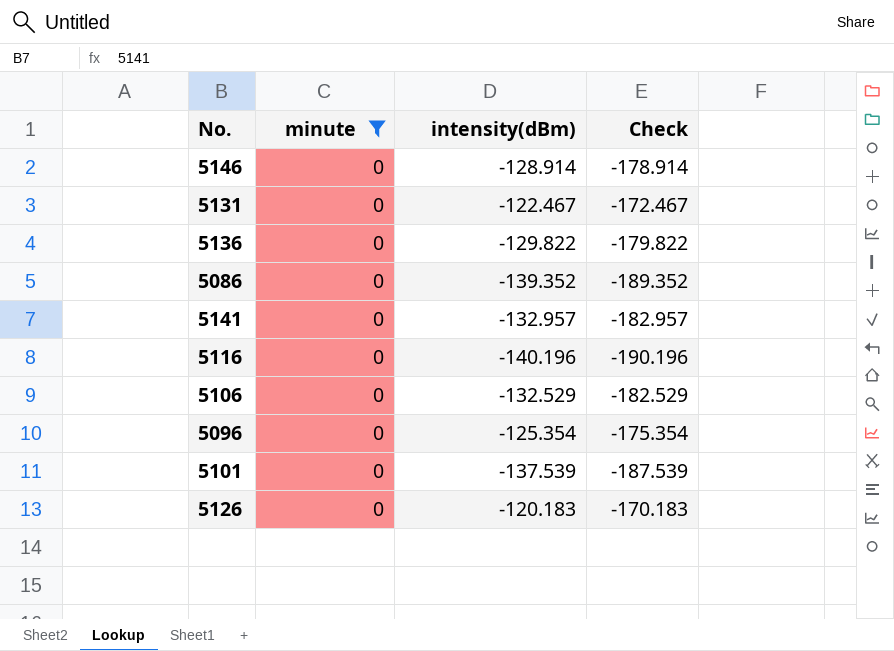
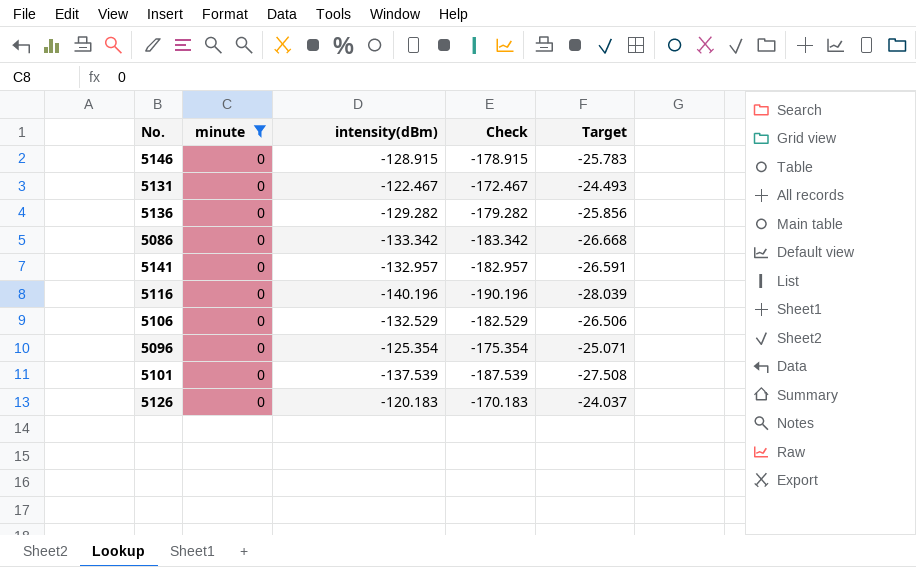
column Target | formula: none -> [intensity(dBm)] * 0.2
5146 | intensity(dBm): -128.914 -> -128.915
5146 | Check: -178.914 -> -178.915
5136 | intensity(dBm): -129.822 -> -129.282
5136 | Check: -179.822 -> -179.282
5086 | intensity(dBm): -139.352 -> -133.342
5086 | Check: -189.352 -> -183.342

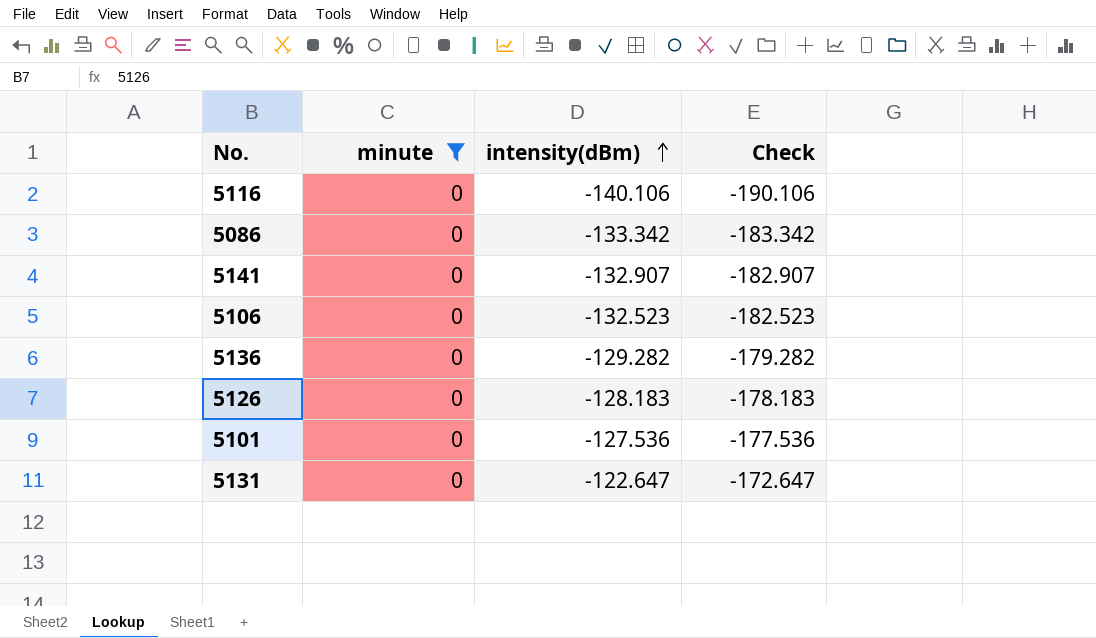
row order: none -> intensity(dBm) ascending
column Target | formula: [intensity(dBm)] * 0.2 -> none
row 5146: 0 | -128.915 | -178.915 | -25.783 -> none
row 5096: 0 | -125.354 | -175.354 | -25.071 -> none
5116 | intensity(dBm): -140.196 -> -140.106
5116 | Check: -190.196 -> -190.106
5141 | intensity(dBm): -132.957 -> -132.907
5141 | Check: -182.957 -> -182.907
5106 | intensity(dBm): -132.529 -> -132.523
5106 | Check: -182.529 -> -182.523
5126 | intensity(dBm): -120.183 -> -128.183
5126 | Check: -170.183 -> -178.183
5101 | intensity(dBm): -137.539 -> -127.536
5101 | Check: -187.539 -> -177.536
5131 | intensity(dBm): -122.467 -> -122.647
5131 | Check: -172.467 -> -172.647

